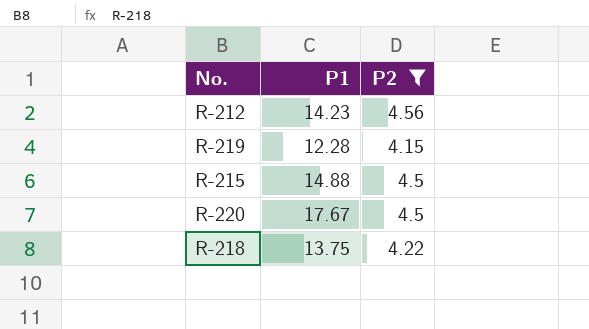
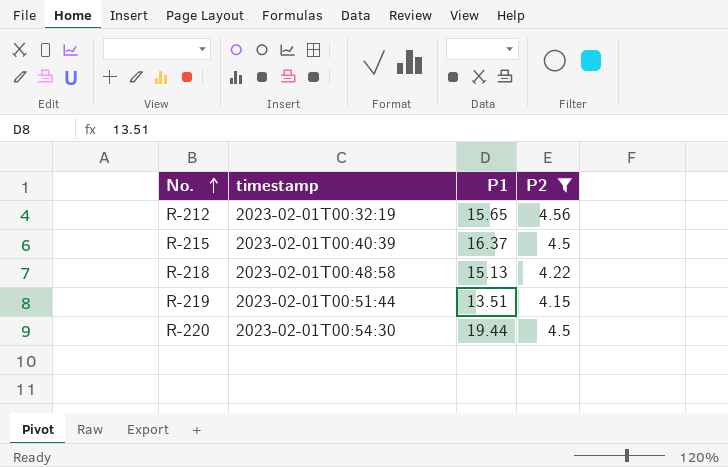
row order: none -> No. ascending
column timestamp | position: none -> 2
R-212 | P1: 14.23 -> 15.65
R-215 | P1: 14.88 -> 16.37
R-218 | P1: 13.75 -> 15.13
R-219 | P1: 12.28 -> 13.51
R-220 | P1: 17.67 -> 19.44

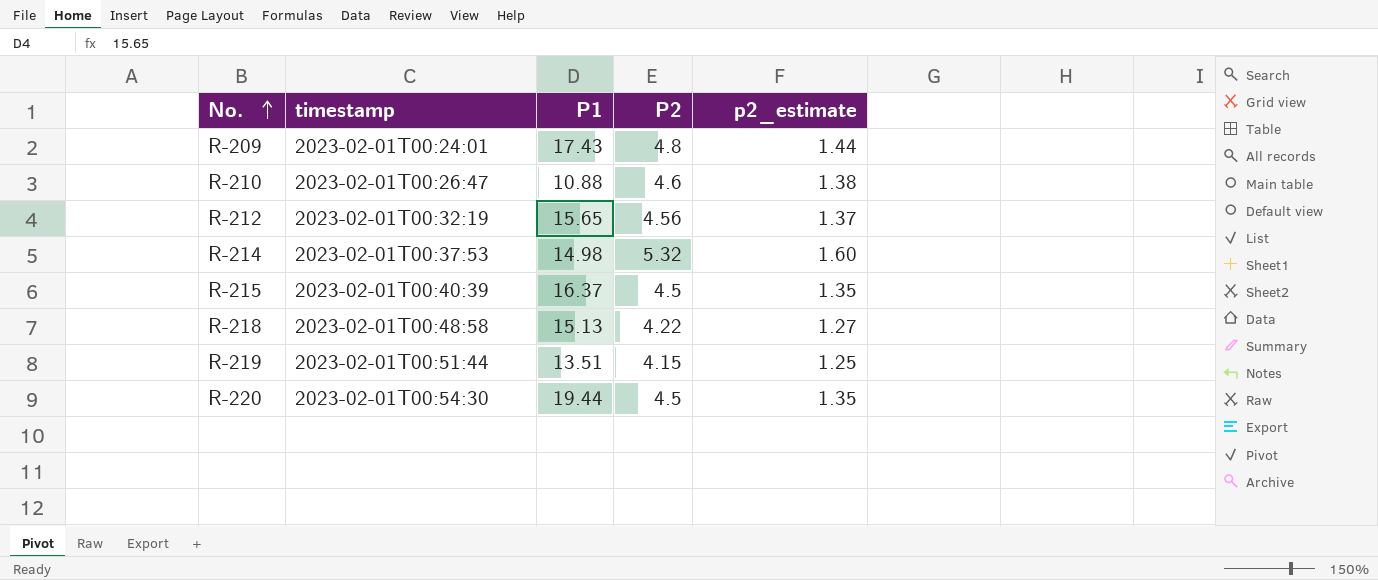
filter: P2 <= 4.56 -> none
column p2_estimate | formula: none -> [P2] * 0.3

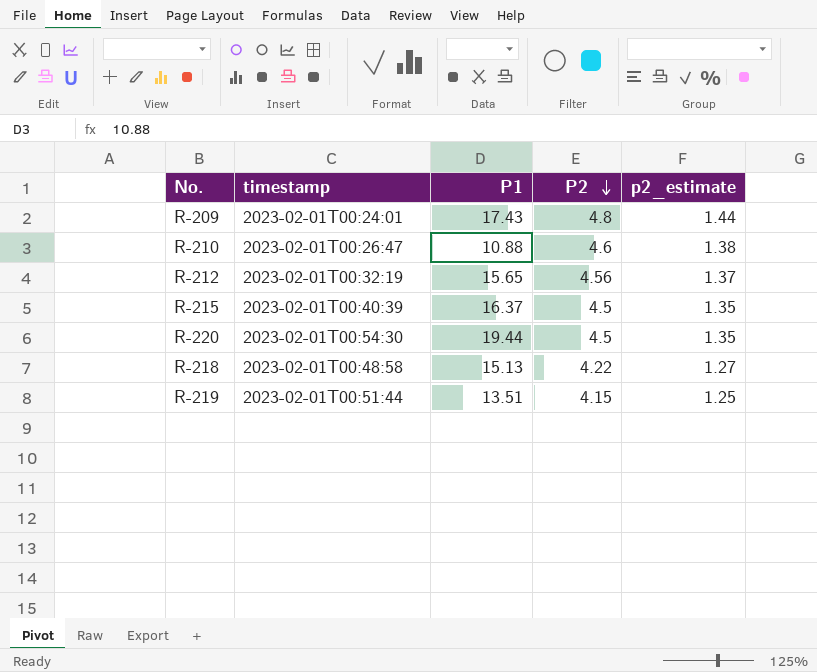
row order: No. ascending -> P2 descending
row R-214: 2023-02-01T00:37:53 | 14.98 | 5.32 | 1.60 -> none

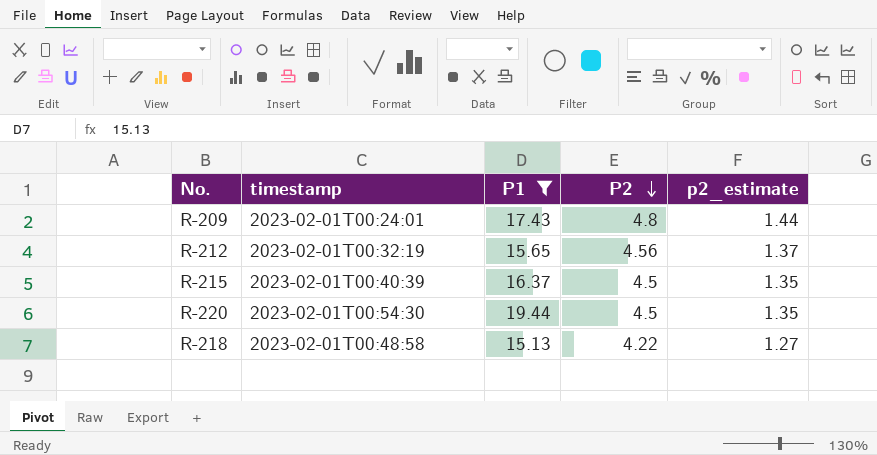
filter: none -> P1 >= 15.13

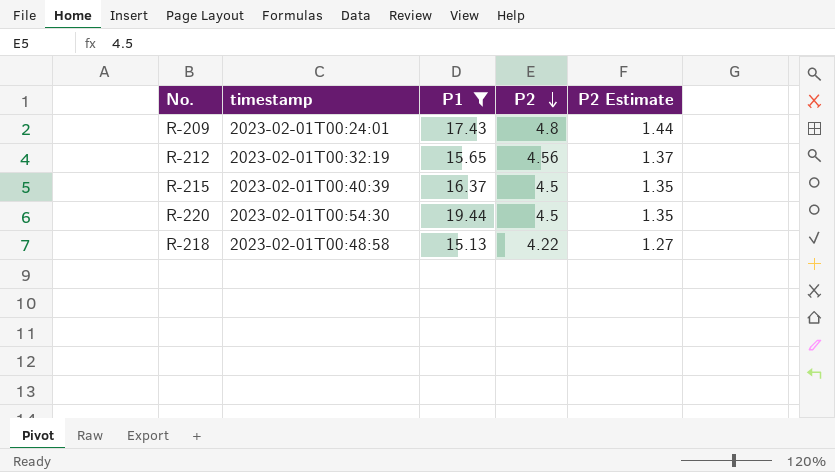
column name: p2_estimate -> P2 Estimate

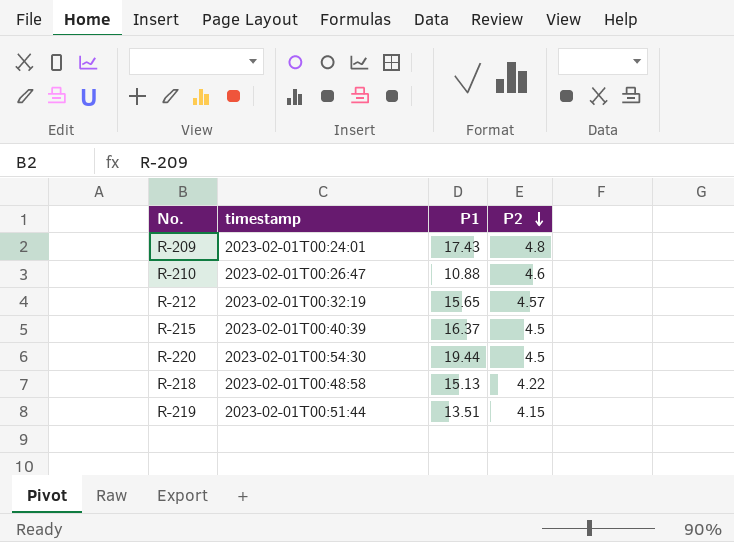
filter: P1 >= 15.13 -> none
column P2 Estimate | formula: [P2] * 0.3 -> none
R-212 | P2: 4.56 -> 4.57

